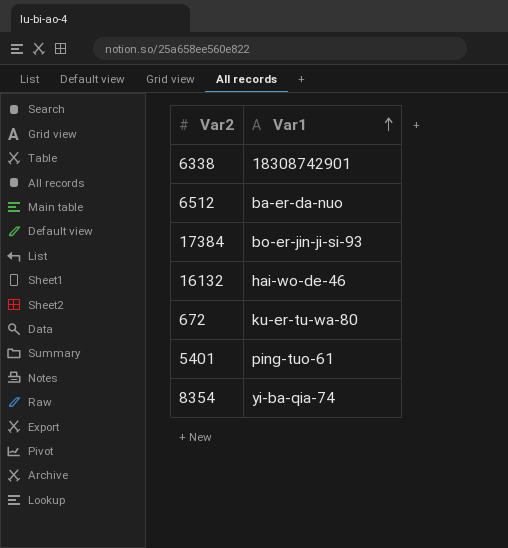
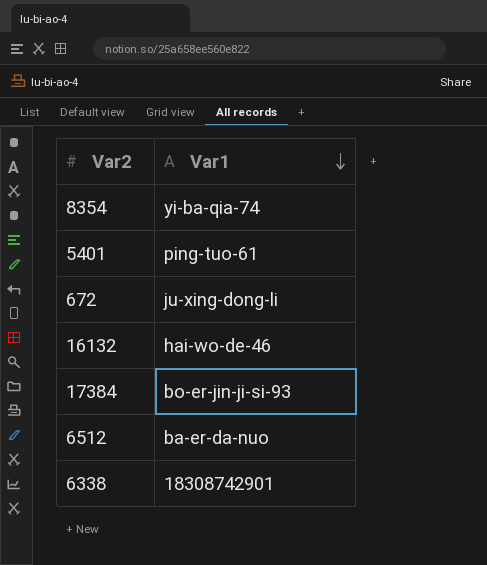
row order: Var1 ascending -> Var1 descending
672 | Var1: ku-er-tu-wa-80 -> ju-xing-dong-li

